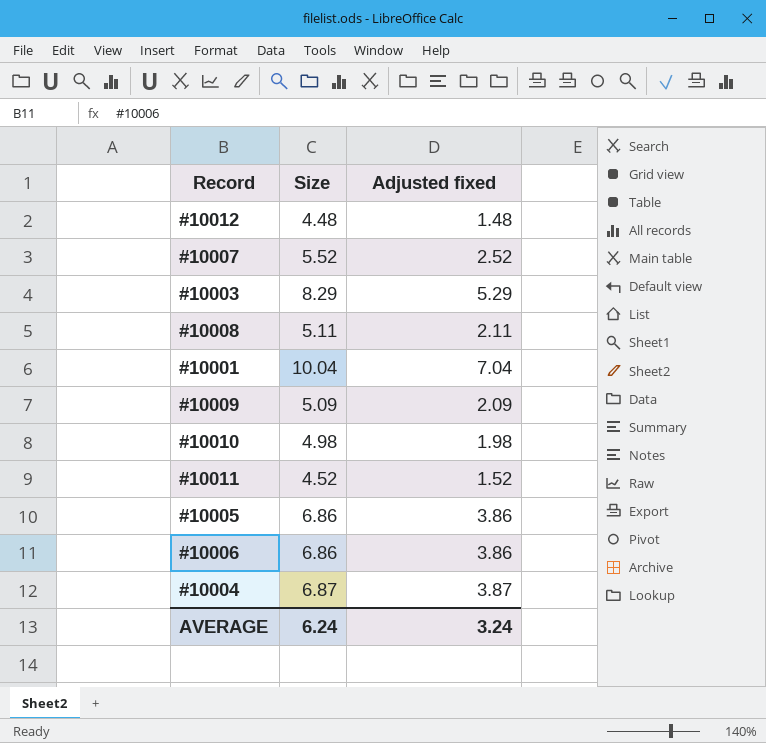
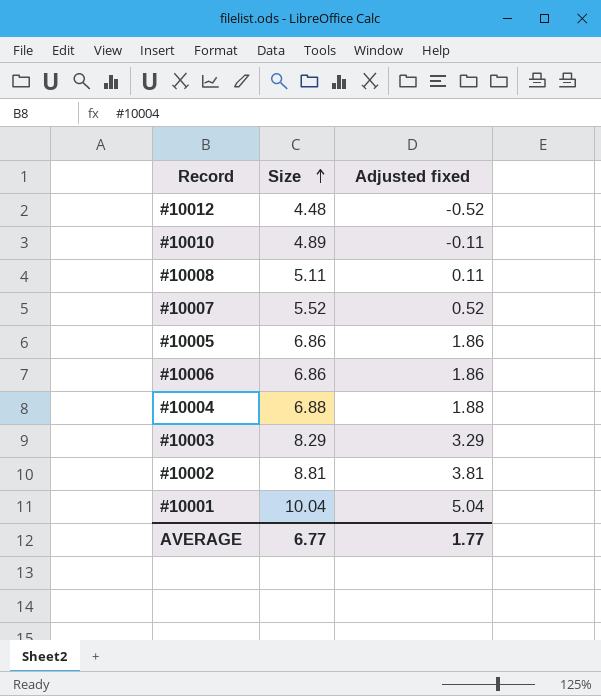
row order: none -> Size ascending
column Adjusted fixed | formula: [Size] - 3 -> [Size] - 5
row #10009: 5.09 | 2.09 -> none
row #10011: 4.52 | 1.52 -> none
#10010 | Size: 4.98 -> 4.89
#10004 | Size: 6.87 -> 6.88
row #10002: none -> 8.81 | 3.81
AVERAGE | Size: 6.24 -> 6.77
AVERAGE | Adjusted fixed: 3.24 -> 1.77

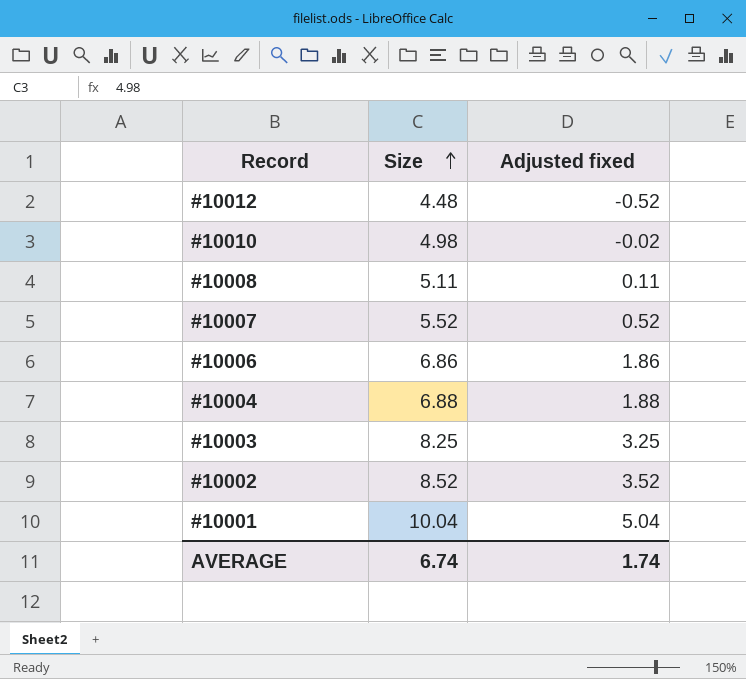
row #10005: 6.86 | 1.86 -> none
#10010 | Size: 4.89 -> 4.98
#10010 | Adjusted fixed: -0.11 -> -0.02
#10003 | Size: 8.29 -> 8.25
#10003 | Adjusted fixed: 3.29 -> 3.25
#10002 | Size: 8.81 -> 8.52
#10002 | Adjusted fixed: 3.81 -> 3.52
AVERAGE | Size: 6.77 -> 6.74
AVERAGE | Adjusted fixed: 1.77 -> 1.74

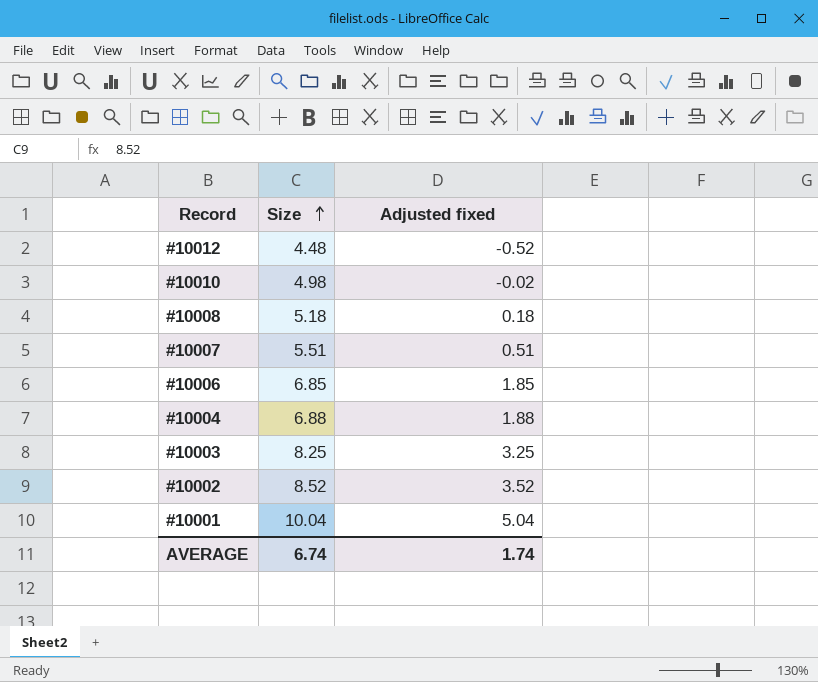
#10008 | Size: 5.11 -> 5.18
#10008 | Adjusted fixed: 0.11 -> 0.18
#10007 | Size: 5.52 -> 5.51
#10007 | Adjusted fixed: 0.52 -> 0.51
#10006 | Size: 6.86 -> 6.85
#10006 | Adjusted fixed: 1.86 -> 1.85

